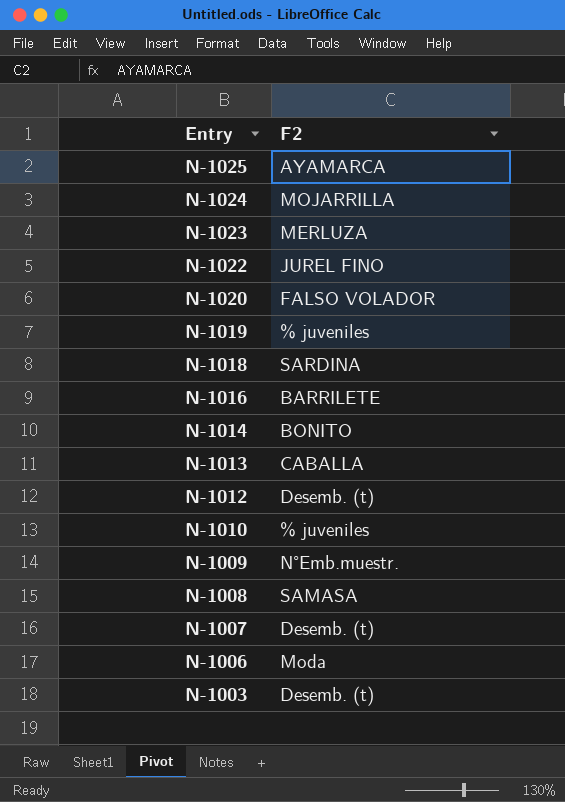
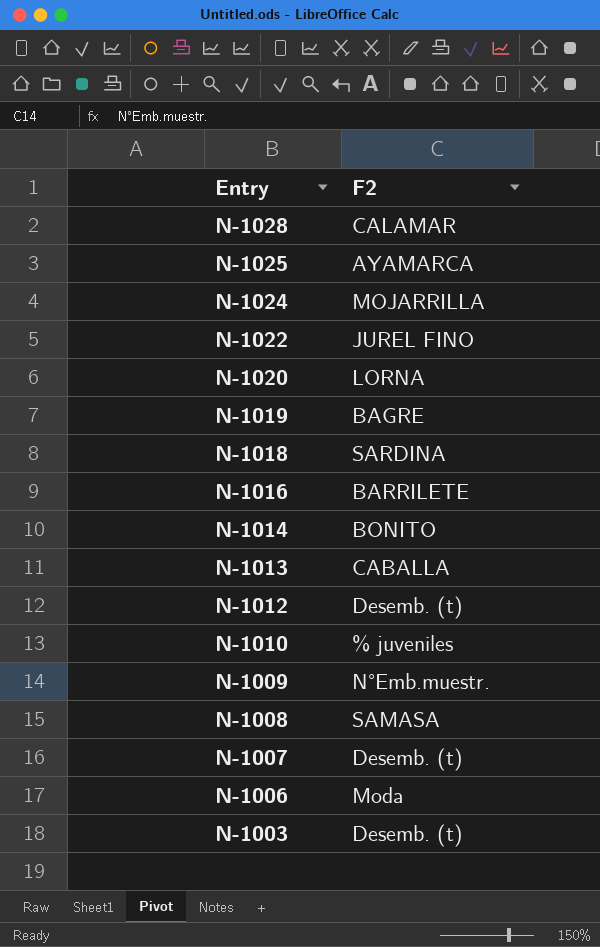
row N-1023: MERLUZA -> none
row N-1028: none -> CALAMAR
N-1020 | F2: FALSO VOLADOR -> LORNA
N-1019 | F2: % juveniles -> BAGRE

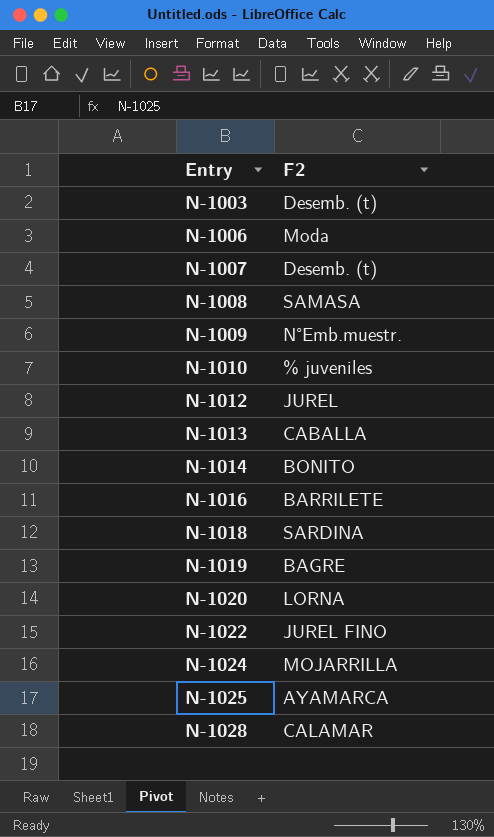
row order: Entry descending -> Entry ascending
N-1012 | F2: Desemb. (t) -> JUREL

